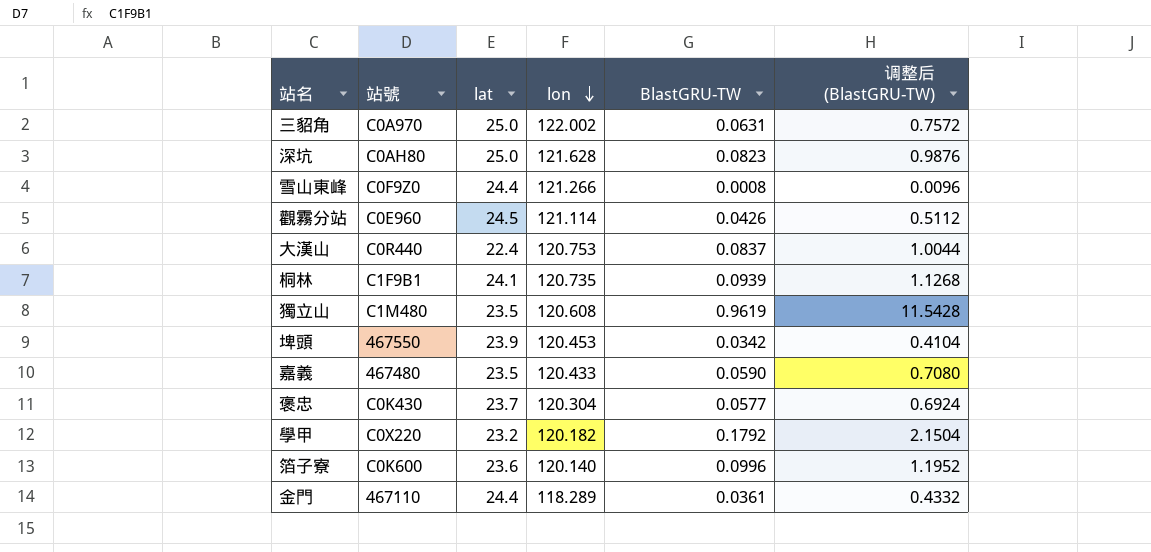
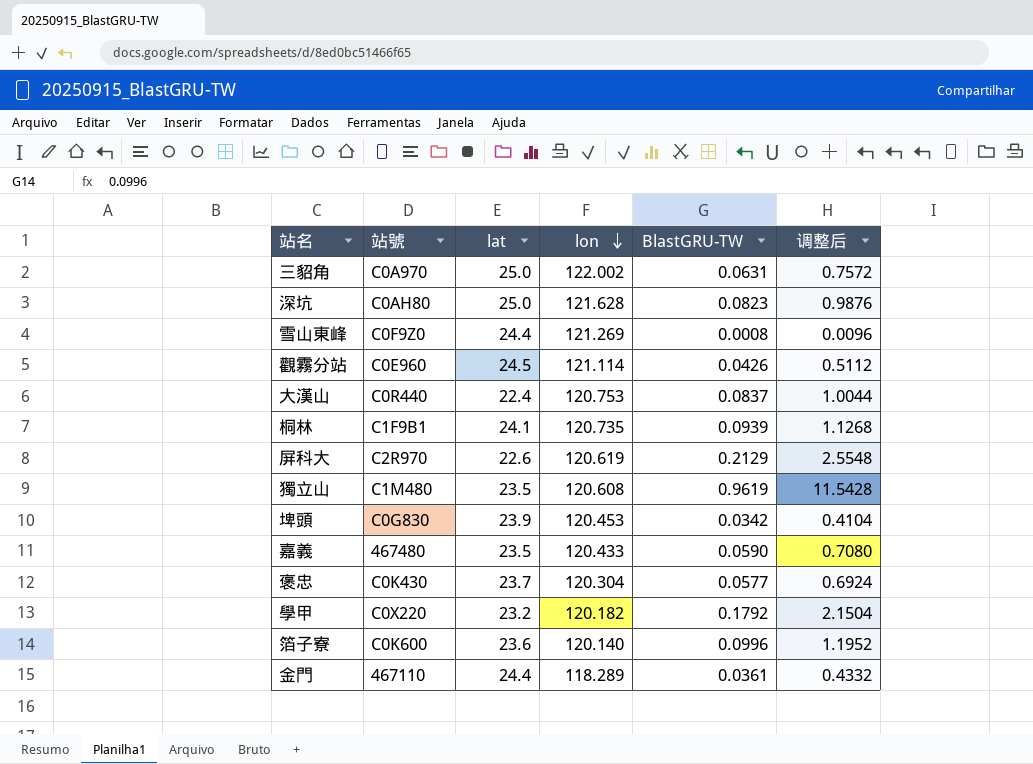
column name: 调整后 (BlastGRU-TW) -> 调整后
雪山東峰 | lon: 121.266 -> 121.269
row 屏科大: none -> C2R970 | 22.6 | 120.619 | 0.2129 | 2.5548
埤頭 | 站號: 467550 -> C0G830

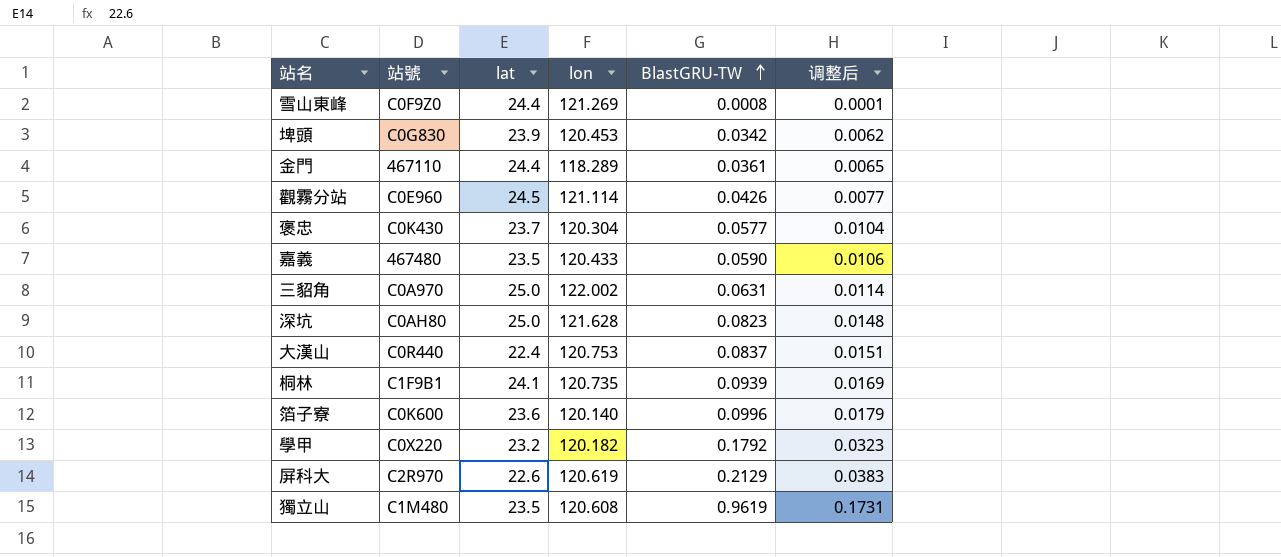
row order: lon descending -> BlastGRU-TW ascending
column 调整后 | formula: [BlastGRU-TW] * 12 -> [BlastGRU-TW] * 0.18

